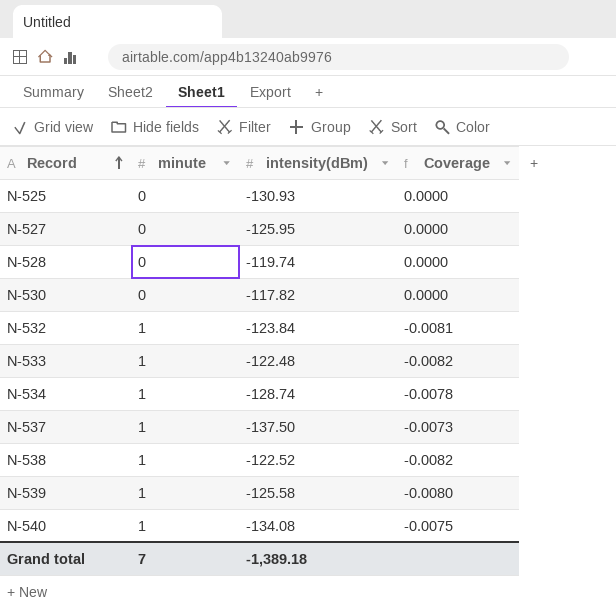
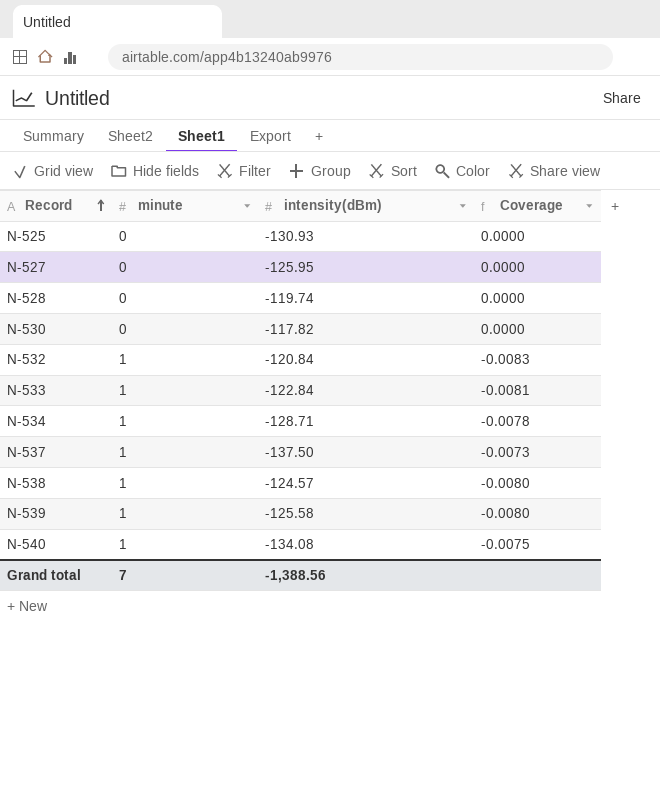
N-532 | intensity(dBm): -123.84 -> -120.84
N-532 | Coverage: -0.0081 -> -0.0083
N-533 | intensity(dBm): -122.48 -> -122.84
N-533 | Coverage: -0.0082 -> -0.0081
N-534 | intensity(dBm): -128.74 -> -128.71
N-538 | intensity(dBm): -122.52 -> -124.57
N-538 | Coverage: -0.0082 -> -0.0080
Grand total | intensity(dBm): -1,389.18 -> -1,388.56

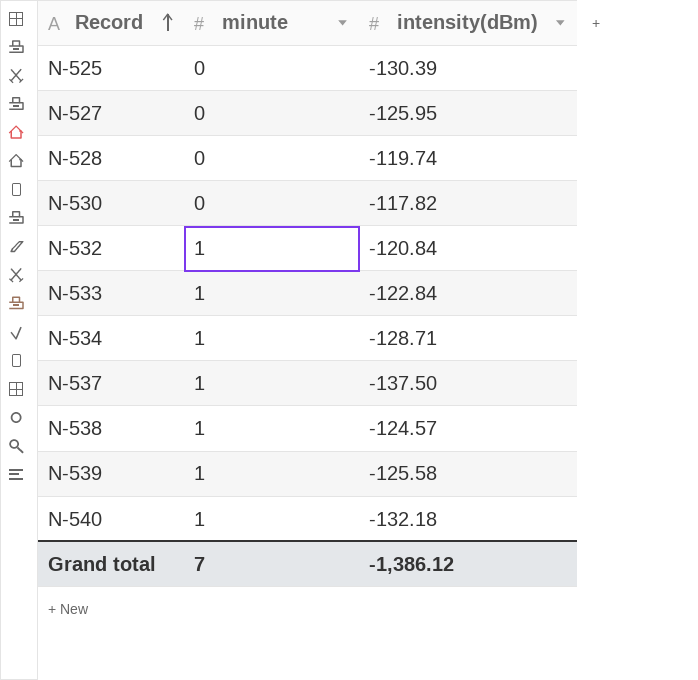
column Coverage | formula: [minute] / [intensity(dBm)] -> none
N-525 | intensity(dBm): -130.93 -> -130.39
N-540 | intensity(dBm): -134.08 -> -132.18
Grand total | intensity(dBm): -1,388.56 -> -1,386.12

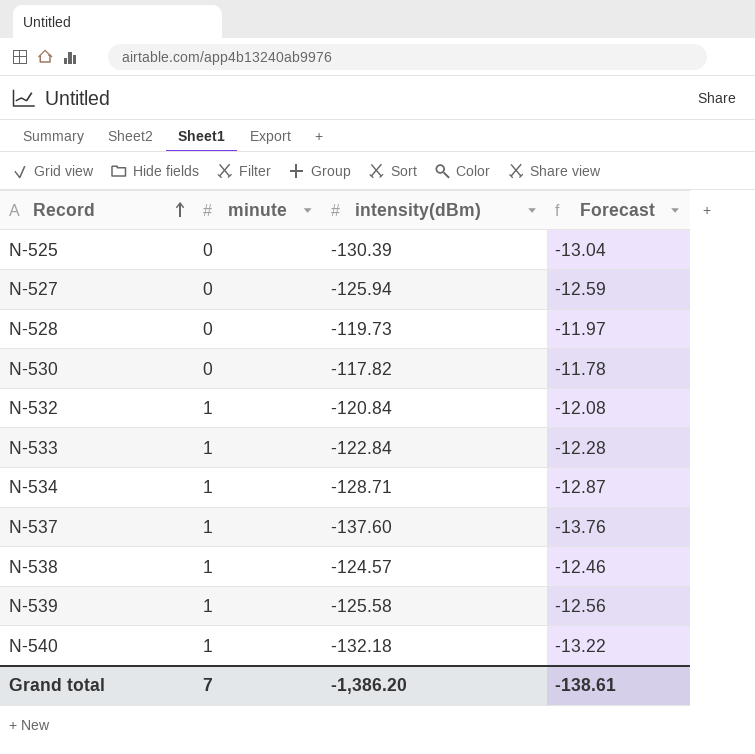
column Forecast | formula: none -> [intensity(dBm)] * 0.1
N-527 | intensity(dBm): -125.95 -> -125.94
N-528 | intensity(dBm): -119.74 -> -119.73
N-537 | intensity(dBm): -137.50 -> -137.60
Grand total | intensity(dBm): -1,386.12 -> -1,386.20

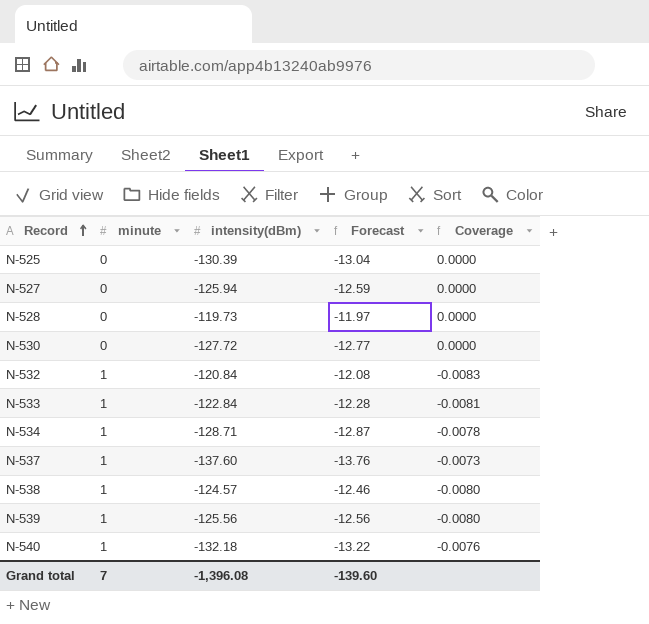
column Coverage | formula: none -> [minute] / [intensity(dBm)]
N-530 | intensity(dBm): -117.82 -> -127.72
N-530 | Forecast: -11.78 -> -12.77
N-539 | intensity(dBm): -125.58 -> -125.56
Grand total | intensity(dBm): -1,386.20 -> -1,396.08
Grand total | Forecast: -138.61 -> -139.60

